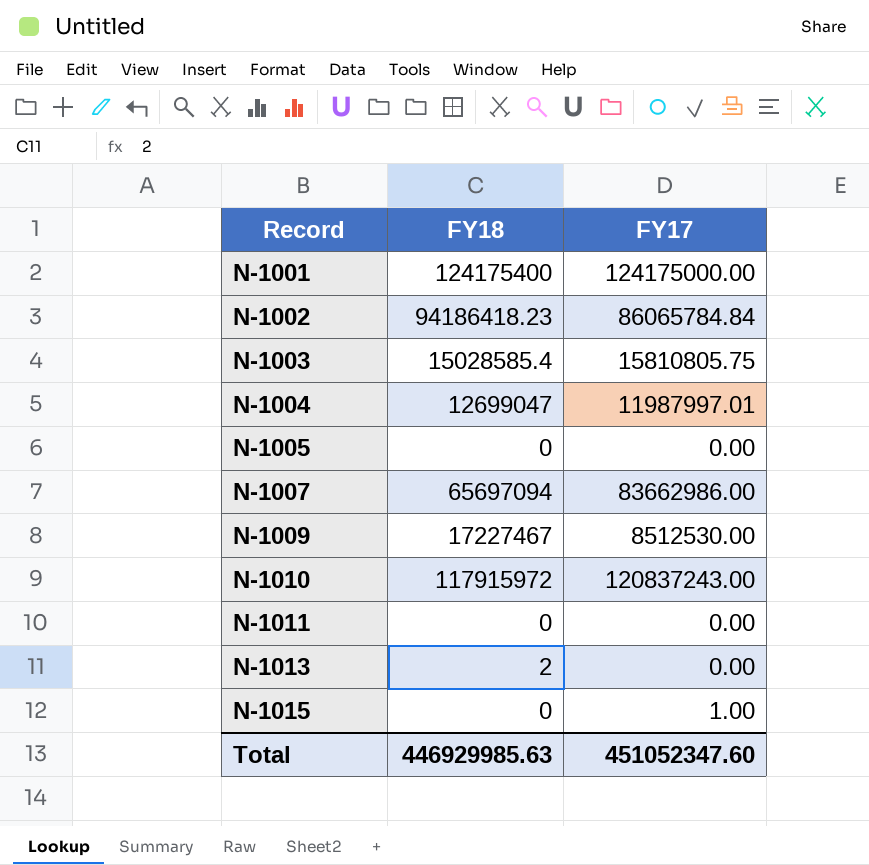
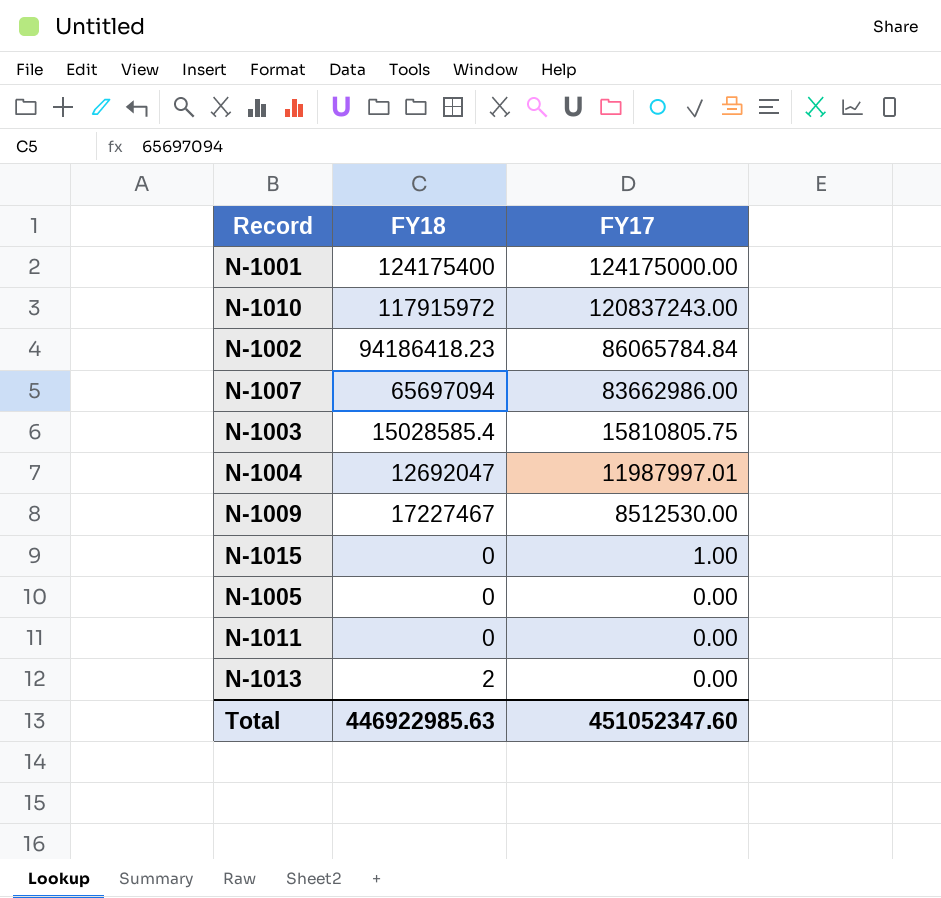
row order: Record ascending -> FY17 descending
N-1004 | FY18: 12699047 -> 12692047
Total | FY18: 446929985.63 -> 446922985.63

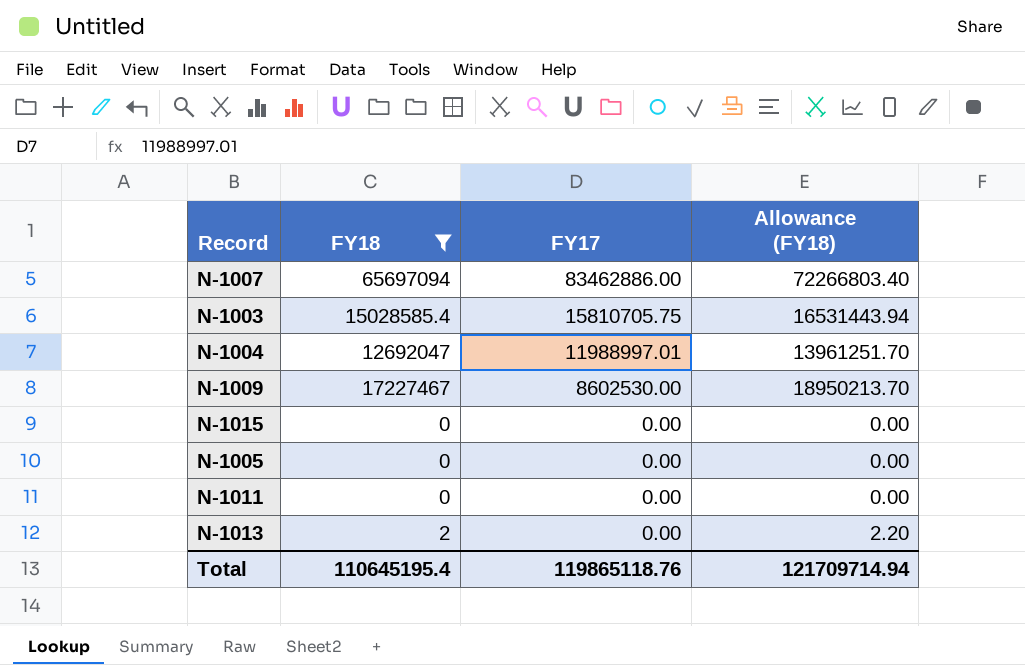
filter: none -> FY18 <= 65697094
column Allowance (FY18) | formula: none -> [FY18] * 1.1
N-1007 | FY17: 83662986.00 -> 83462886.00
N-1003 | FY17: 15810805.75 -> 15810705.75
N-1004 | FY17: 11987997.01 -> 11988997.01
N-1009 | FY17: 8512530.00 -> 8602530.00
N-1015 | FY17: 1.00 -> 0.00
Total | FY18: 446922985.63 -> 110645195.4
Total | FY17: 451052347.60 -> 119865118.76

